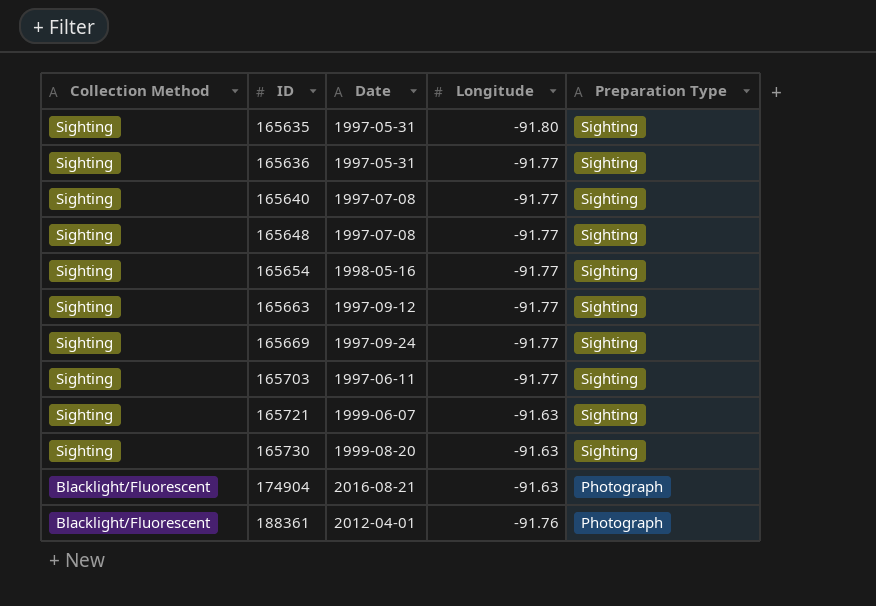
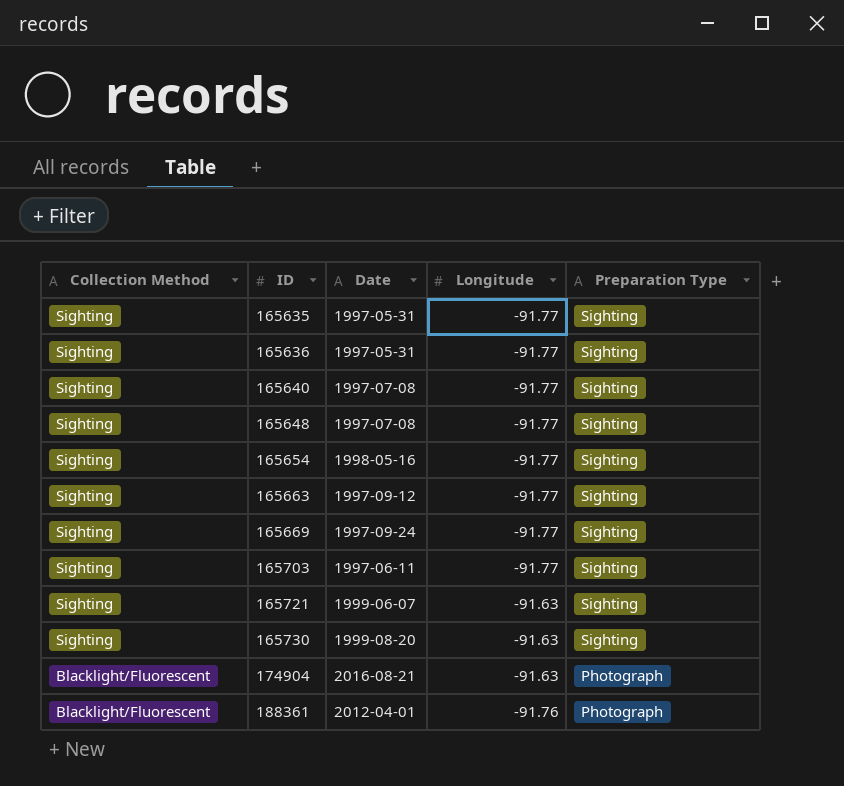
165635 | Longitude: -91.80 -> -91.77

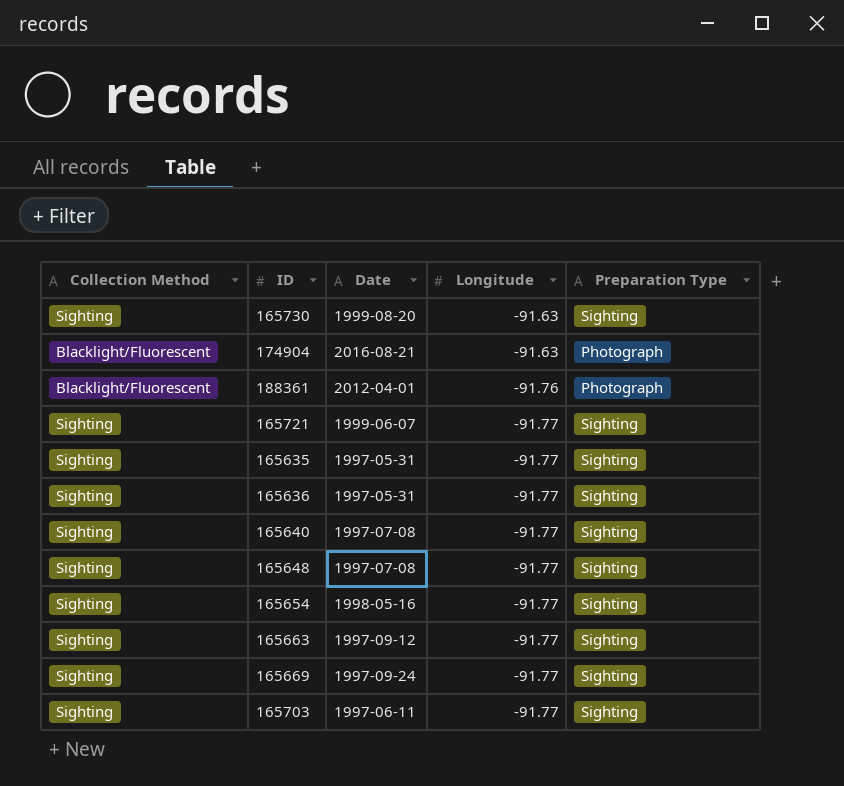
row order: Collection Method descending -> Longitude descending
165721 | Longitude: -91.63 -> -91.77

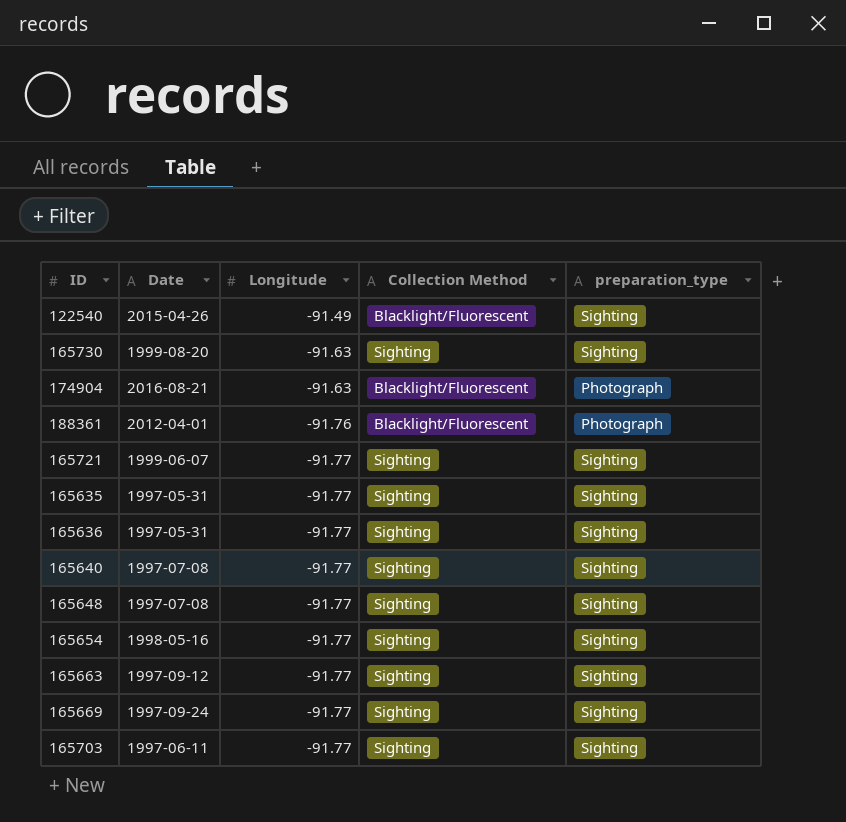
column Collection Method | position: 1 -> 4
column name: Preparation Type -> preparation_type
row 122540: none -> 2015-04-26 | -91.49 | Blacklight/Fluorescent | Sighting

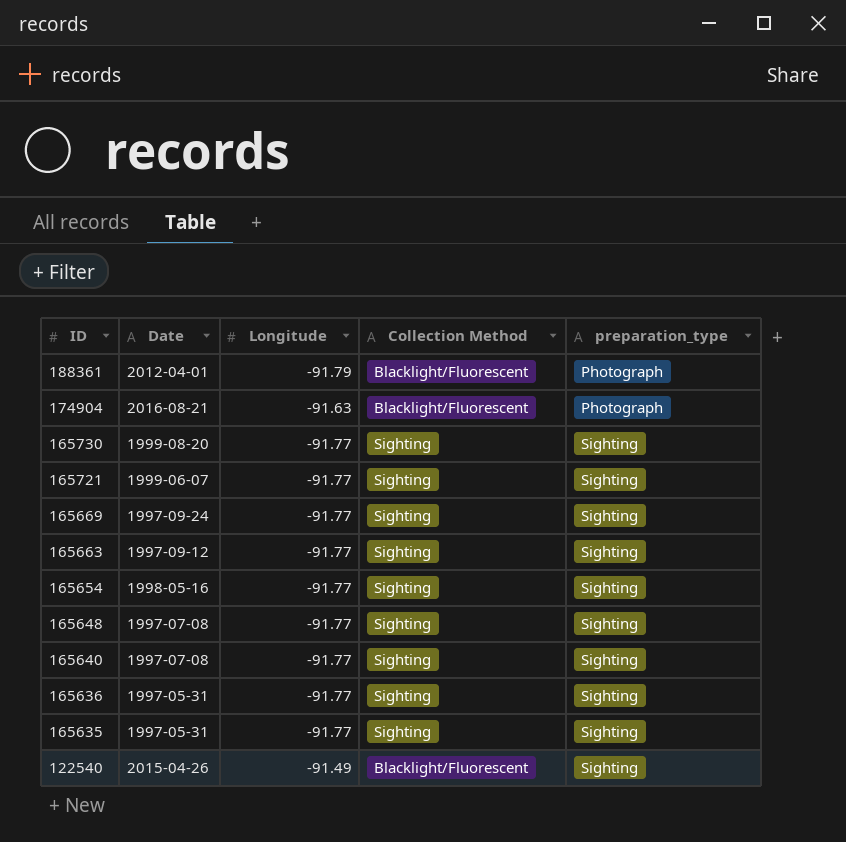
row order: Longitude descending -> ID descending
row 165703: 1997-06-11 | -91.77 | Sighting | Sighting -> none
188361 | Longitude: -91.76 -> -91.79
165730 | Longitude: -91.63 -> -91.77

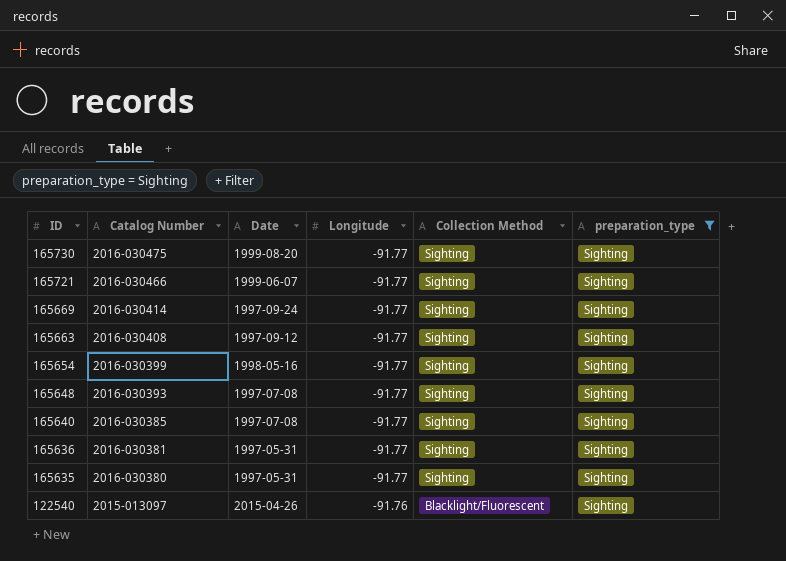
filter: none -> preparation_type = Sighting
column Catalog Number | position: none -> 2
122540 | Longitude: -91.49 -> -91.76

